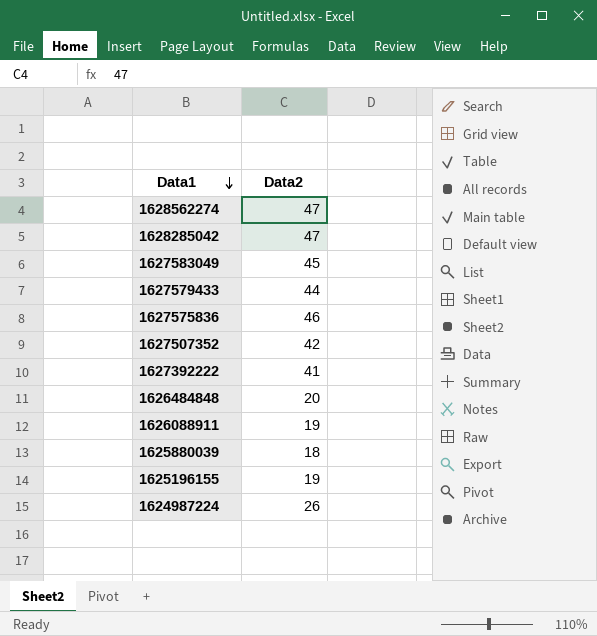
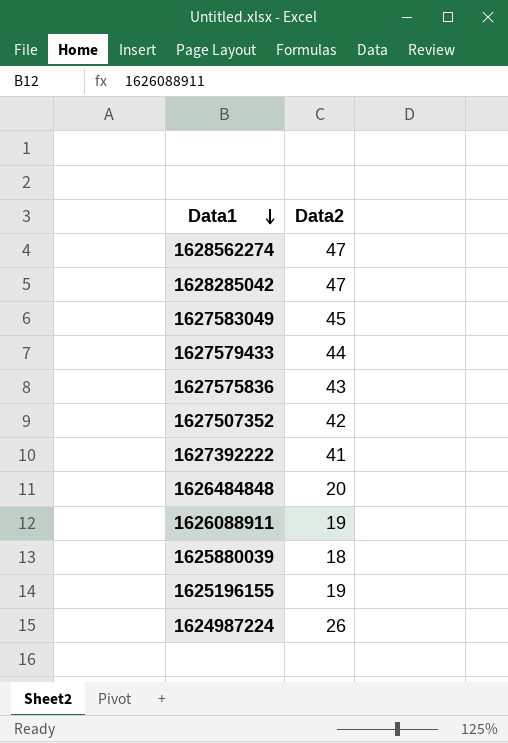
1627575836 | Data2: 46 -> 43

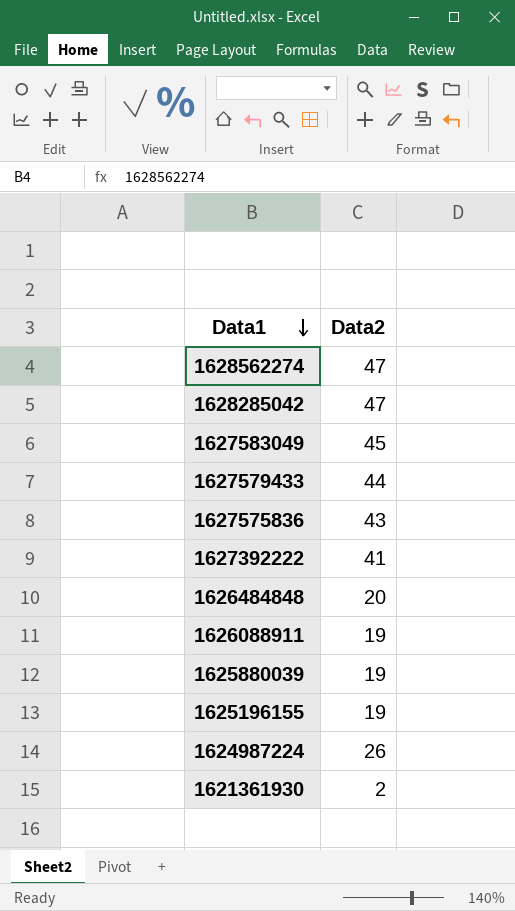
row 1627507352: 42 -> none
1625880039 | Data2: 18 -> 19
row 1621361930: none -> 2

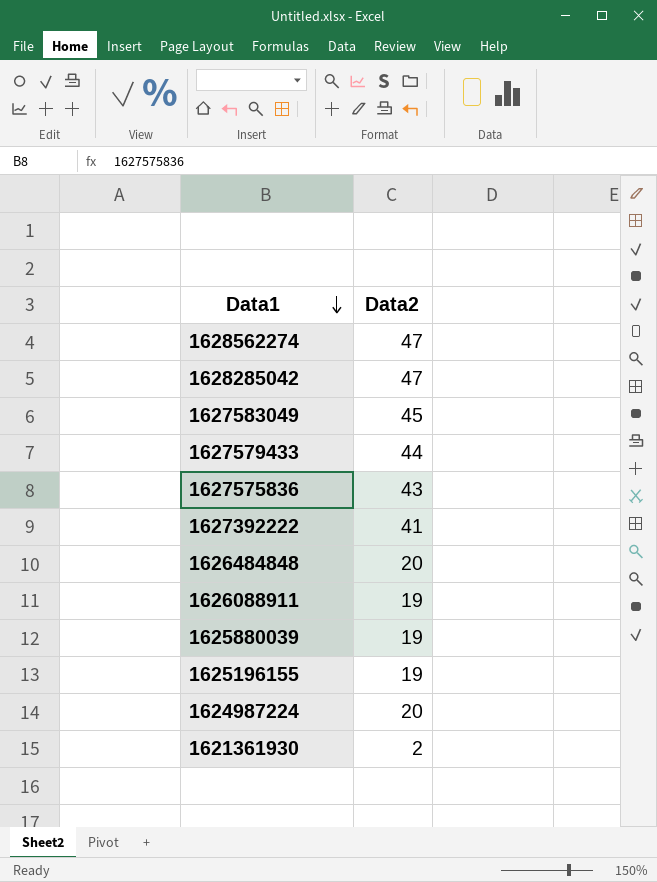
1624987224 | Data2: 26 -> 20

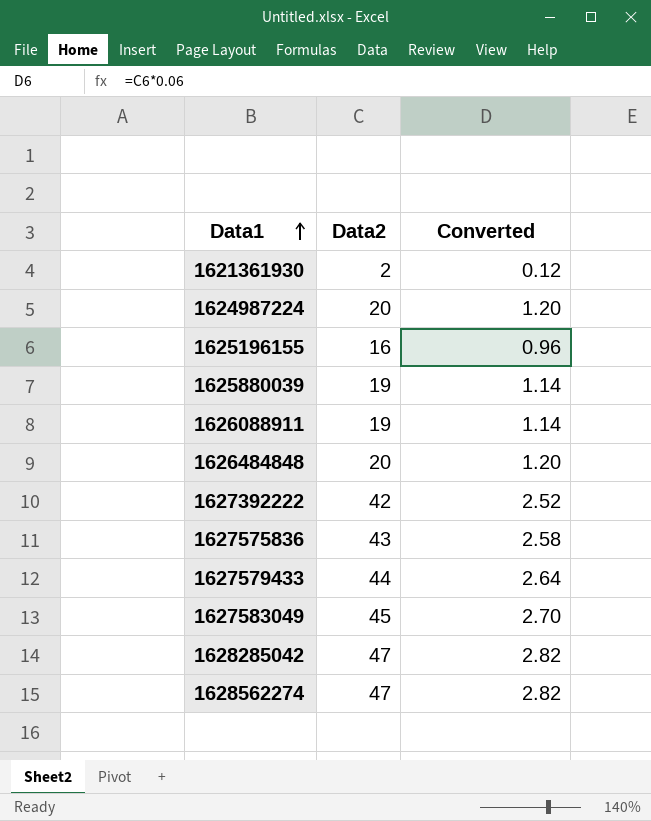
row order: Data1 descending -> Data1 ascending
column Converted | formula: none -> [Data2] * 0.06
1625196155 | Data2: 19 -> 16
1627392222 | Data2: 41 -> 42

